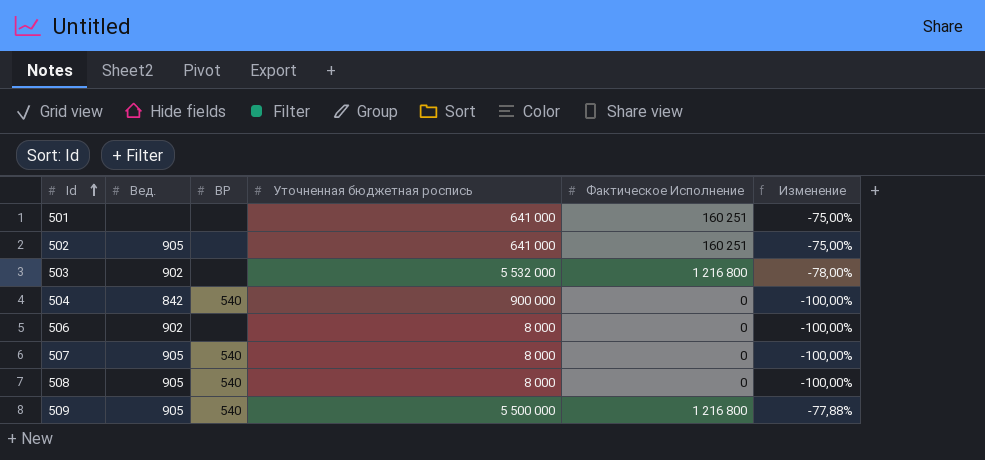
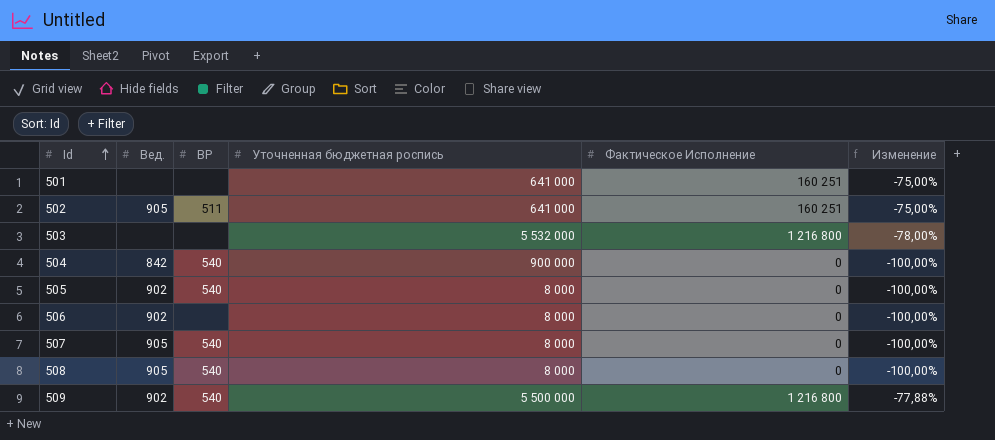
502 | ВР: none -> 511
503 | Вед.: 902 -> none
row 505: none -> 902 | 540 | 8 000 | 0 | -100,00%
509 | Вед.: 905 -> 902

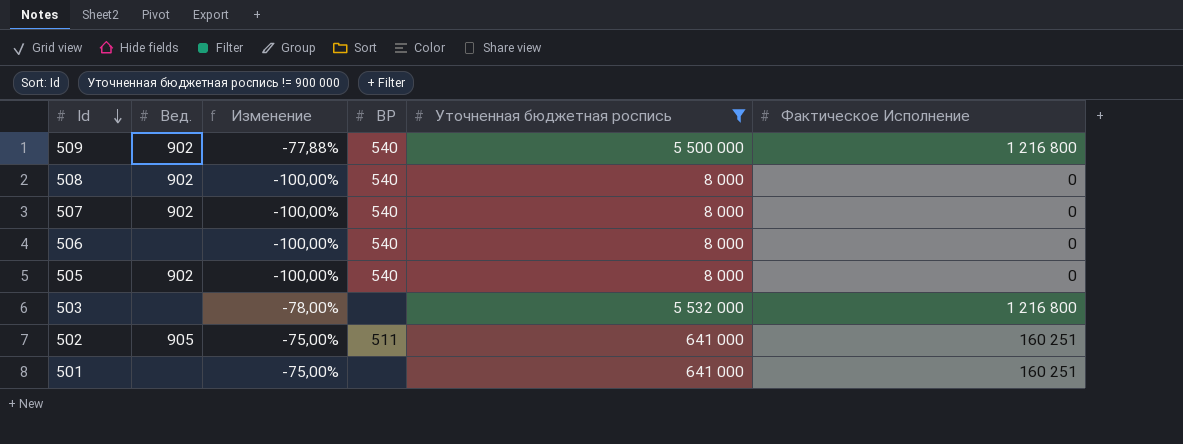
filter: none -> Уточненная бюджетная роспись != 900 000
row order: Id ascending -> Id descending
column Изменение | position: 6 -> 3
508 | Вед.: 905 -> 902
507 | Вед.: 905 -> 902
506 | Вед.: 902 -> none
506 | ВР: none -> 540

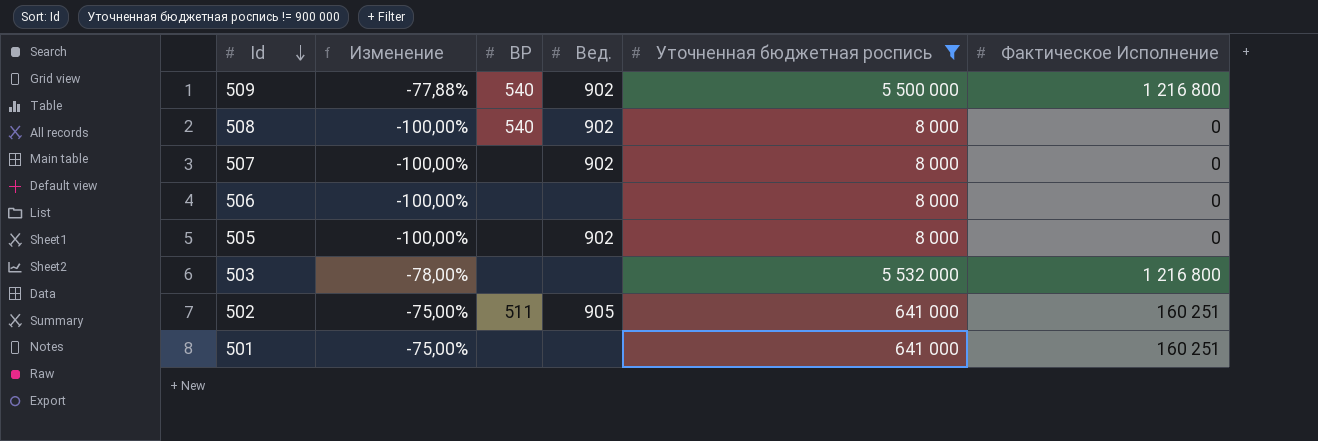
column Вед. | position: 2 -> 4
507 | ВР: 540 -> none
506 | ВР: 540 -> none
505 | ВР: 540 -> none

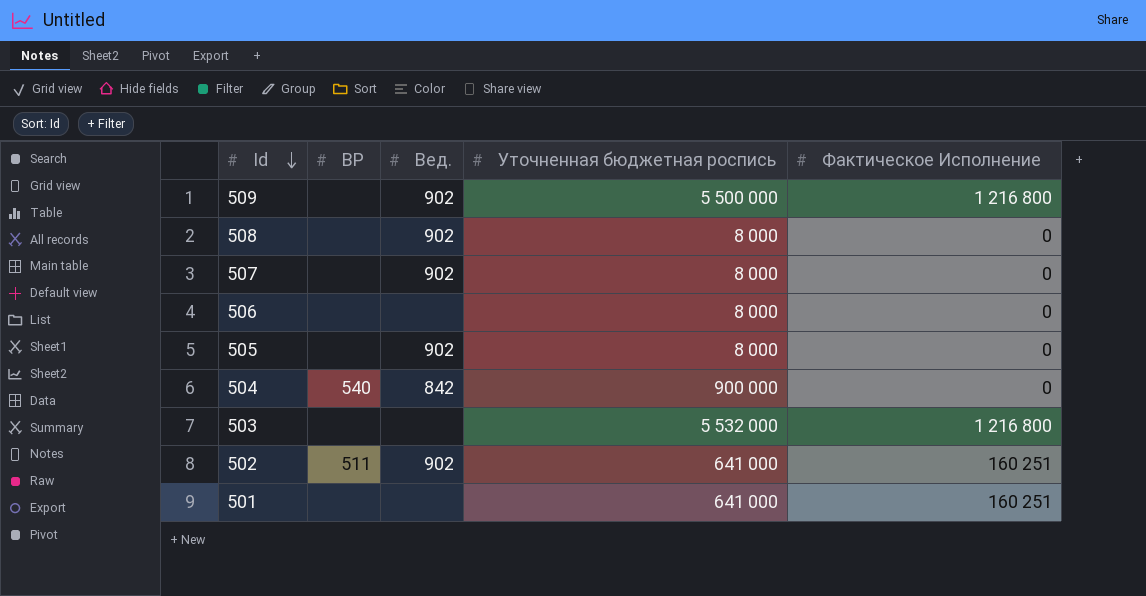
filter: Уточненная бюджетная роспись != 900 000 -> none
column Изменение | formula: ([Фактическое Исполнение] - [Уточненная бюджетная роспись]) / [Уточненная бюджетная роспись] -> none
509 | ВР: 540 -> none
508 | ВР: 540 -> none
502 | Вед.: 905 -> 902

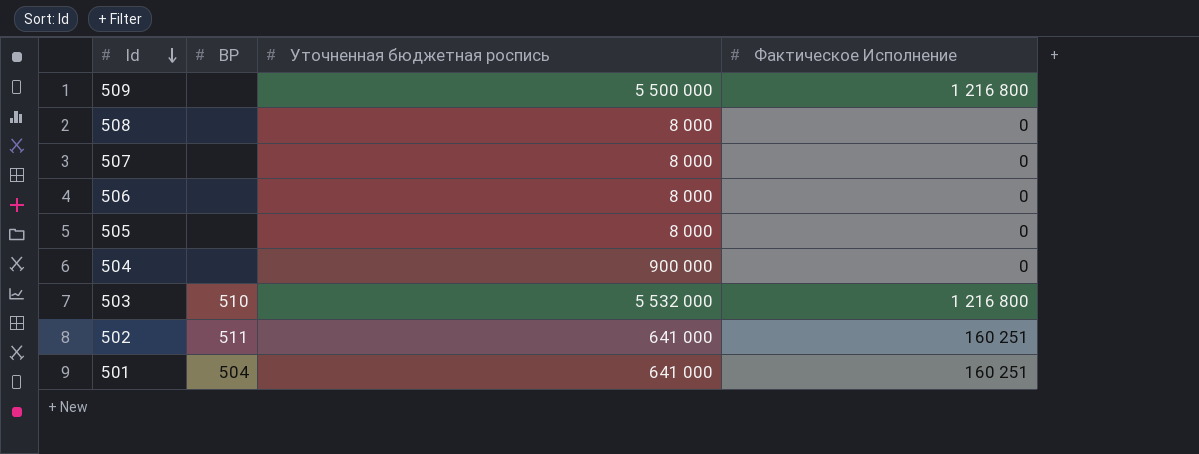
column Вед. | position: 3 -> none
504 | ВР: 540 -> none
503 | ВР: none -> 510
501 | ВР: none -> 504

